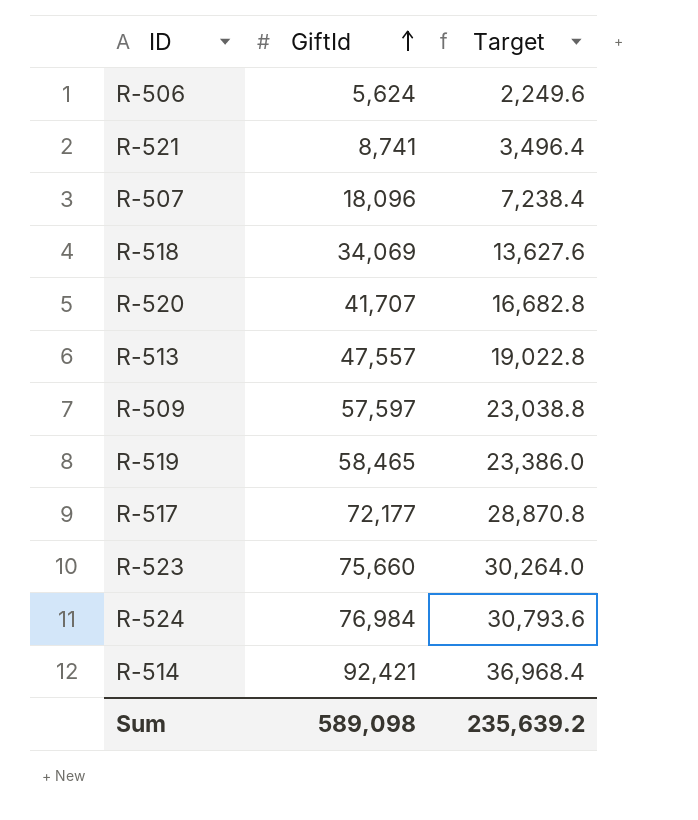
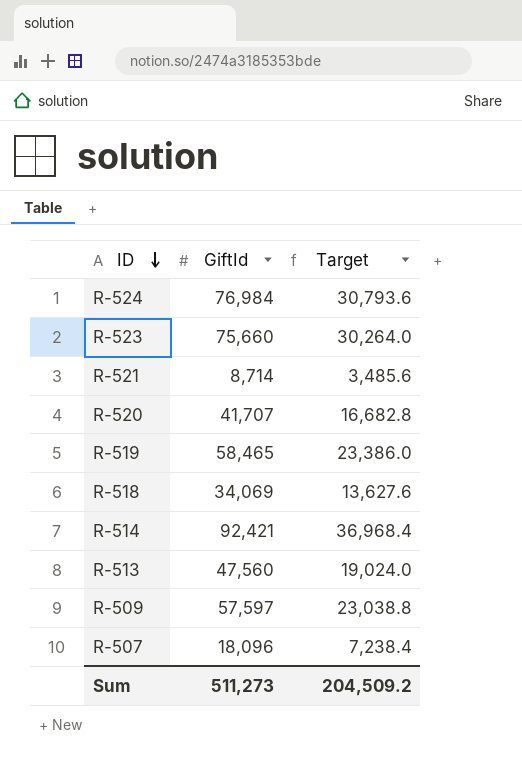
row order: GiftId ascending -> ID descending
row R-506: 5,624 | 2,249.6 -> none
row R-517: 72,177 | 28,870.8 -> none
R-521 | GiftId: 8,741 -> 8,714
R-521 | Target: 3,496.4 -> 3,485.6
R-513 | GiftId: 47,557 -> 47,560
R-513 | Target: 19,022.8 -> 19,024.0
Sum | GiftId: 589,098 -> 511,273
Sum | Target: 235,639.2 -> 204,509.2

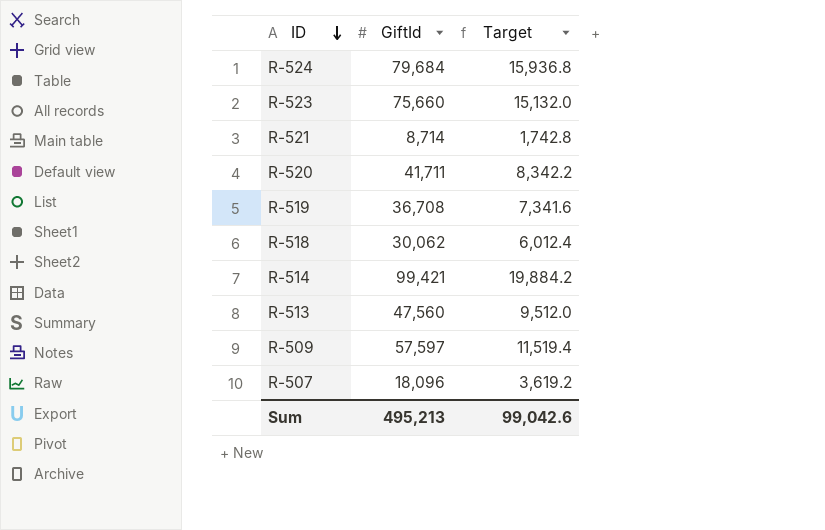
column Target | formula: [GiftId] * 0.4 -> [GiftId] * 0.2
R-524 | GiftId: 76,984 -> 79,684
R-520 | GiftId: 41,707 -> 41,711
R-519 | GiftId: 58,465 -> 36,708
R-518 | GiftId: 34,069 -> 30,062
R-514 | GiftId: 92,421 -> 99,421
Sum | GiftId: 511,273 -> 495,213
Sum | Target: 204,509.2 -> 99,042.6

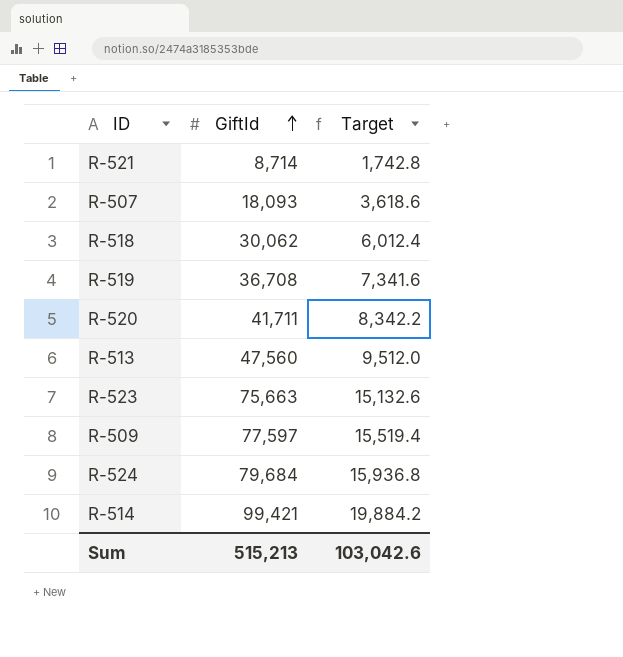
row order: ID descending -> GiftId ascending
R-507 | GiftId: 18,096 -> 18,093
R-507 | Target: 3,619.2 -> 3,618.6
R-523 | GiftId: 75,660 -> 75,663
R-523 | Target: 15,132.0 -> 15,132.6
R-509 | GiftId: 57,597 -> 77,597
R-509 | Target: 11,519.4 -> 15,519.4
Sum | GiftId: 495,213 -> 515,213
Sum | Target: 99,042.6 -> 103,042.6

